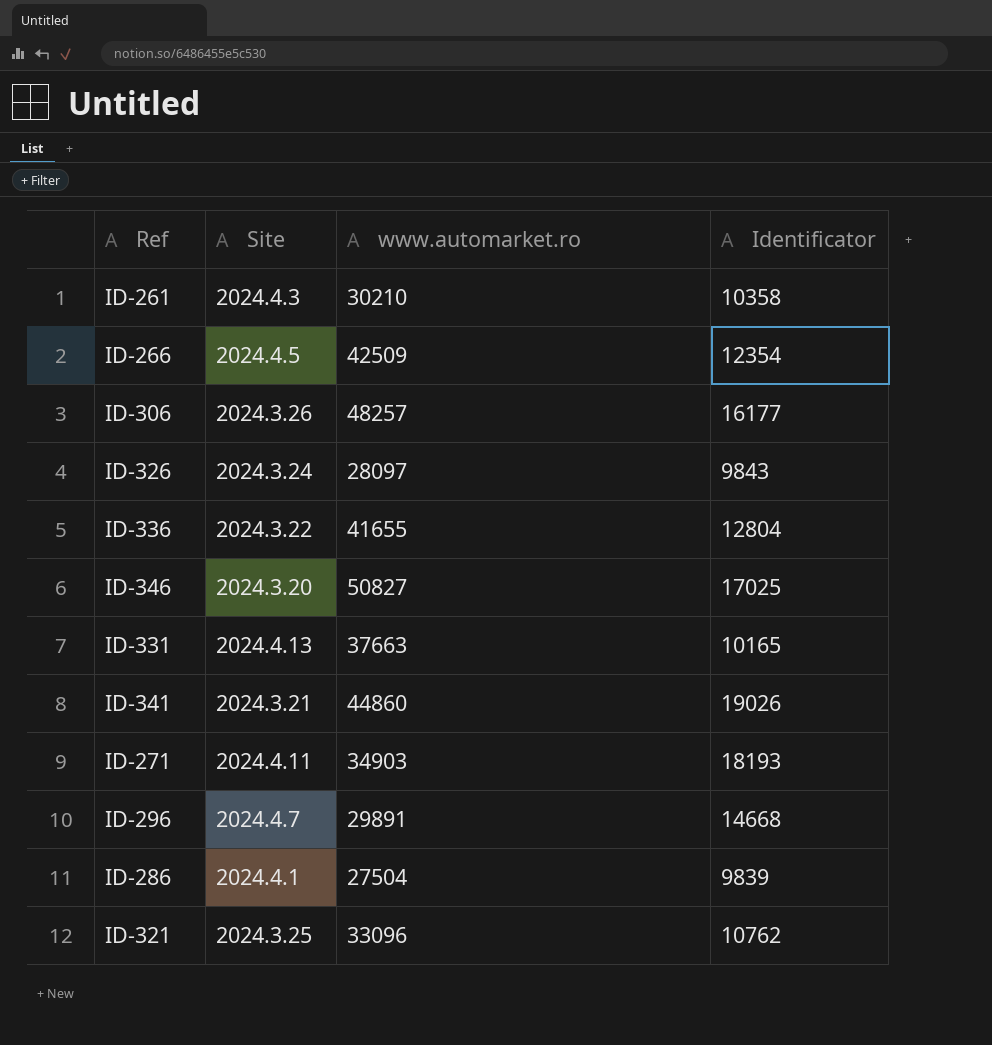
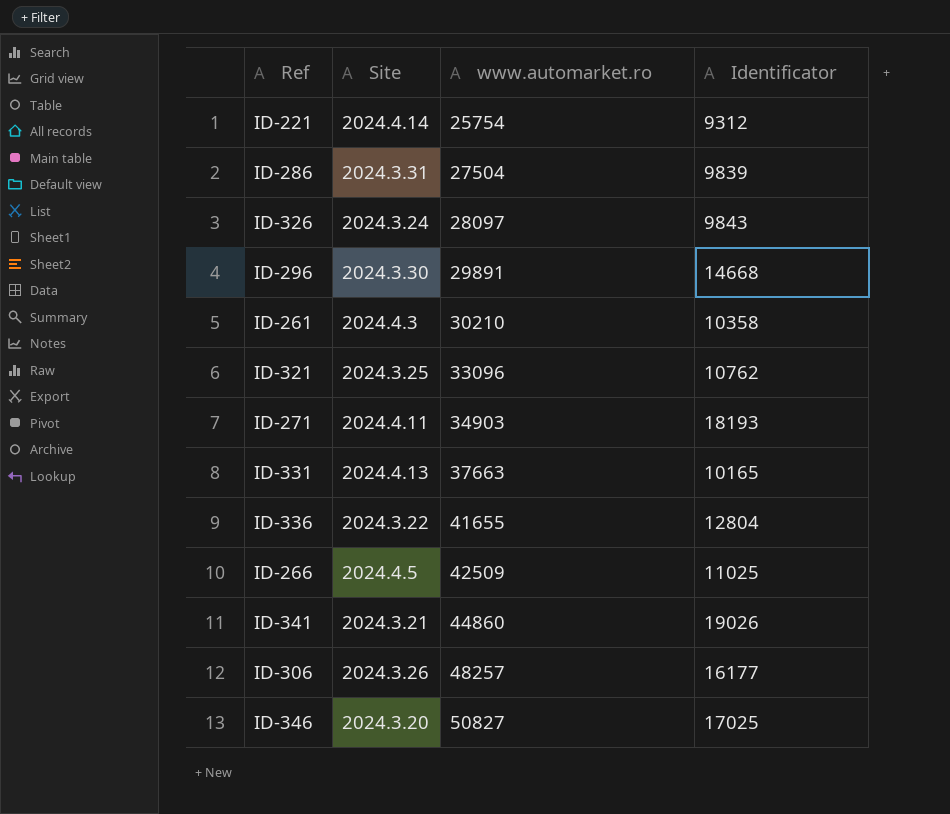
row order: none -> www.automarket.ro ascending
row ID-221: none -> 2024.4.14 | 25754 | 9312
ID-286 | Site: 2024.4.1 -> 2024.3.31
ID-296 | Site: 2024.4.7 -> 2024.3.30
ID-266 | Identificator: 12354 -> 11025

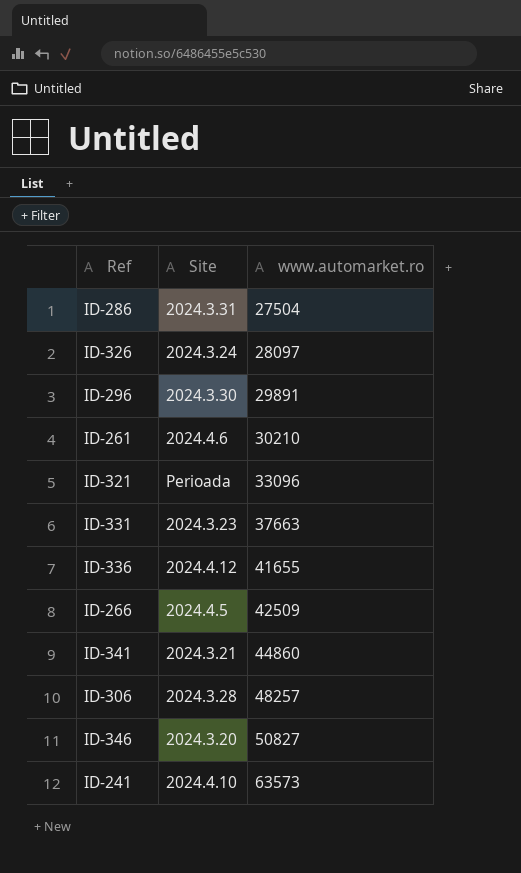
column Identificator | position: 4 -> none
row ID-221: 2024.4.14 | 25754 | 9312 -> none
row ID-271: 2024.4.11 | 34903 | 18193 -> none
ID-261 | Site: 2024.4.3 -> 2024.4.6
ID-321 | Site: 2024.3.25 -> Perioada
ID-331 | Site: 2024.4.13 -> 2024.3.23
ID-336 | Site: 2024.3.22 -> 2024.4.12
ID-306 | Site: 2024.3.26 -> 2024.3.28
row ID-241: none -> 2024.4.10 | 63573

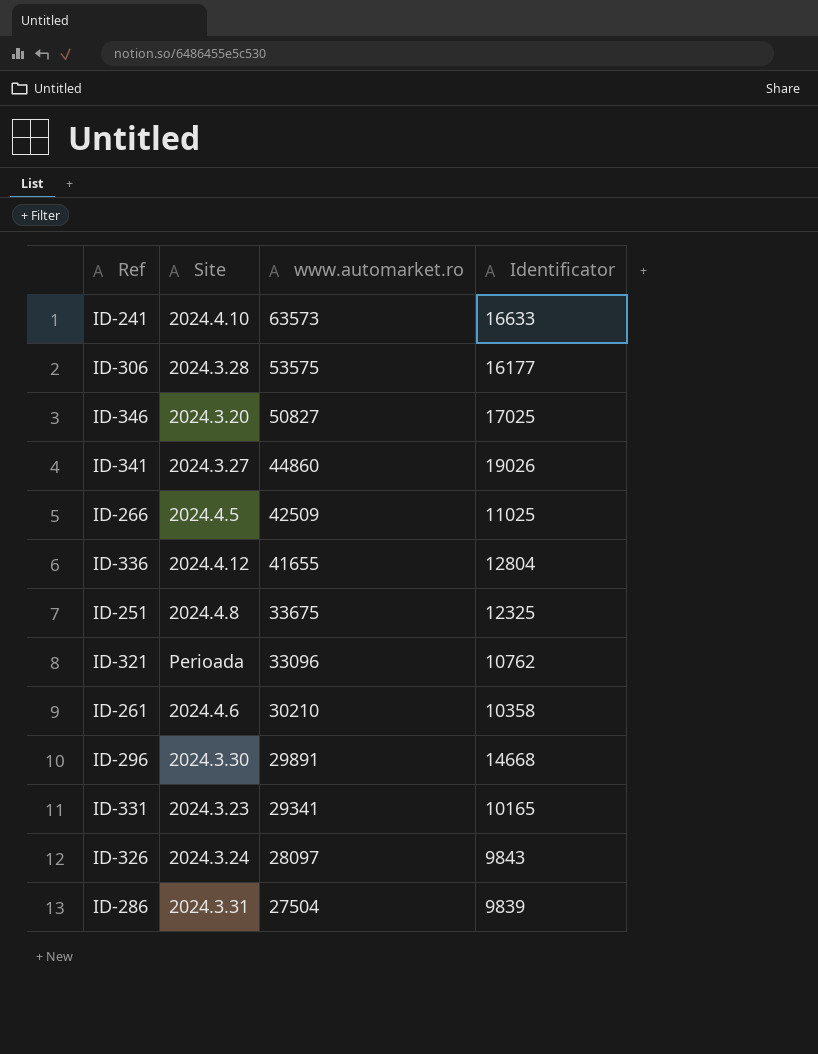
row order: www.automarket.ro ascending -> www.automarket.ro descending
column Identificator | position: none -> 4
ID-306 | www.automarket.ro: 48257 -> 53575
ID-341 | Site: 2024.3.21 -> 2024.3.27
row ID-251: none -> 2024.4.8 | 33675 | 12325
ID-331 | www.automarket.ro: 37663 -> 29341

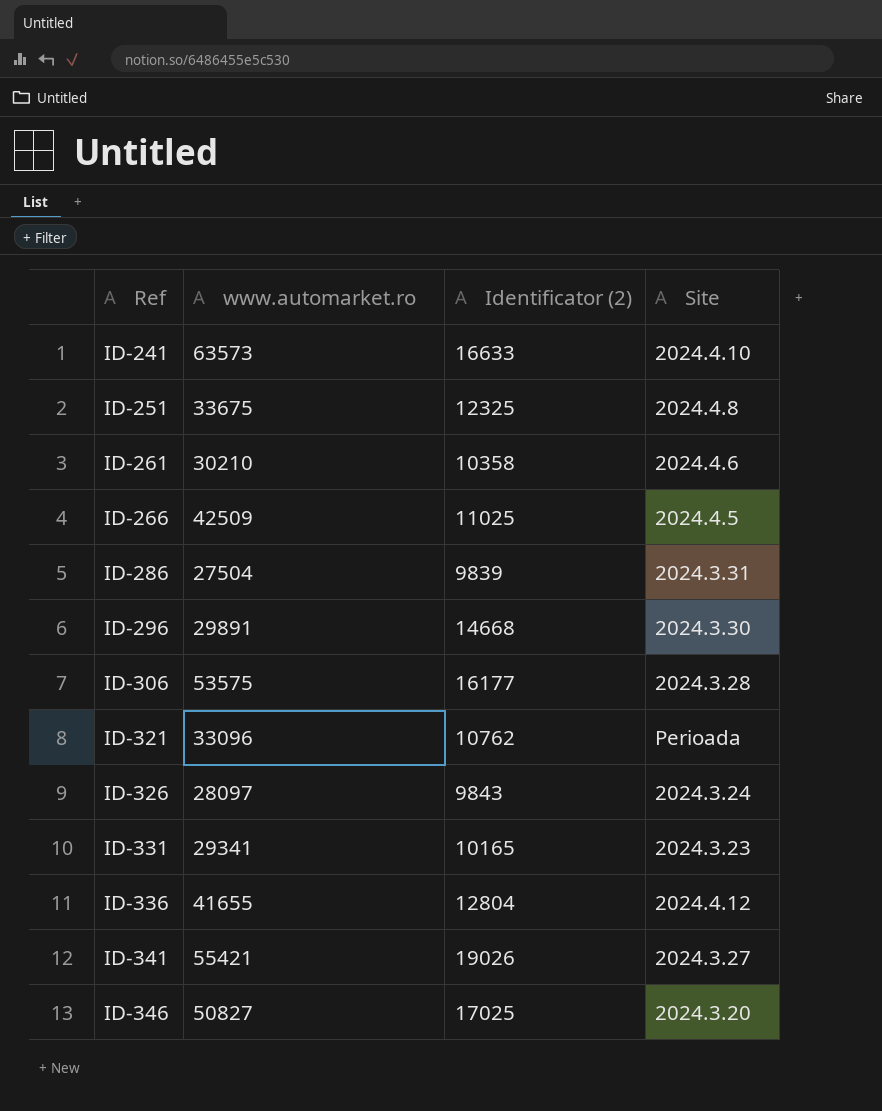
row order: www.automarket.ro descending -> Ref ascending
column name: Identificator -> Identificator (2)
column Site | position: 2 -> 4
ID-341 | www.automarket.ro: 44860 -> 55421

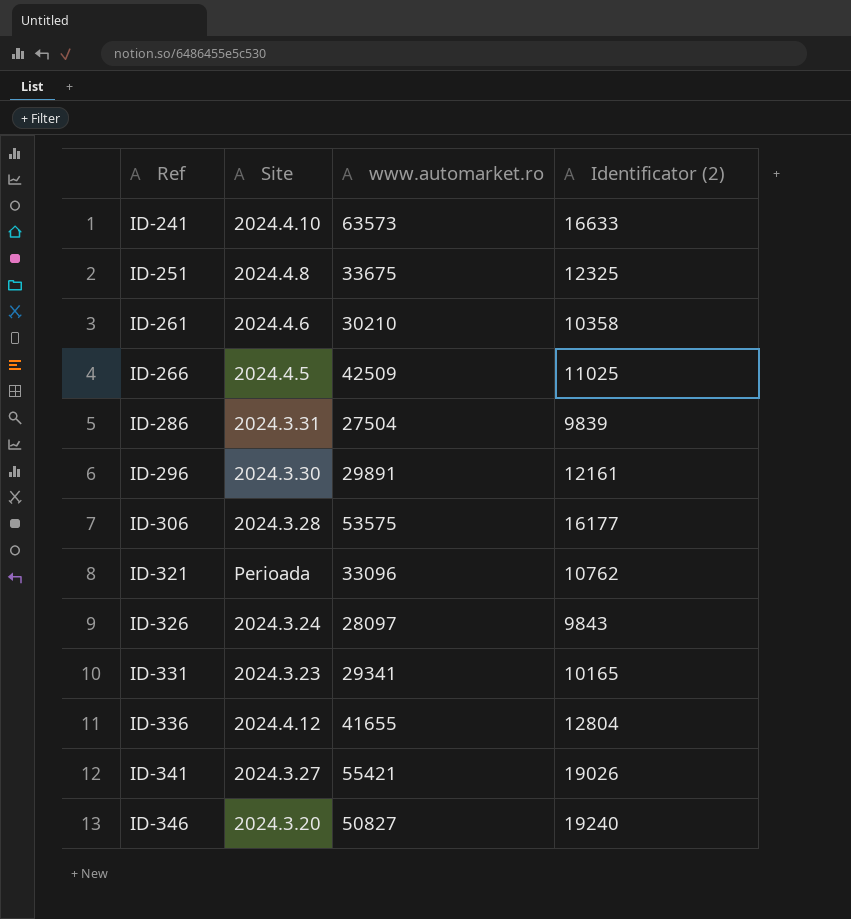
column Site | position: 4 -> 2
ID-296 | Identificator (2): 14668 -> 12161
ID-346 | Identificator (2): 17025 -> 19240

